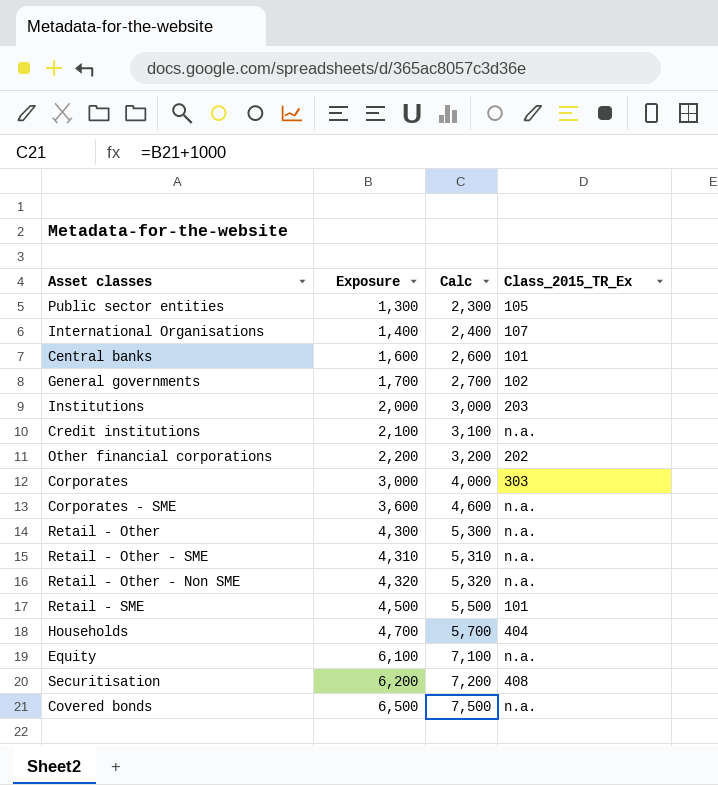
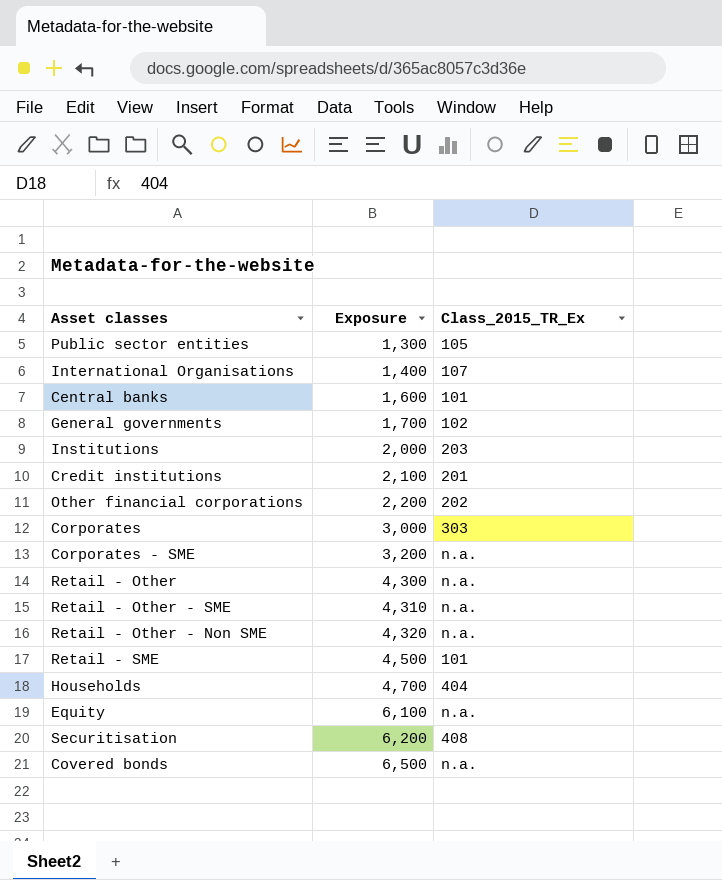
column Calc | formula: [Exposure] + 1000 -> none
Credit institutions | Class_2015_TR_Ex: n.a. -> 201
Corporates - SME | Exposure: 3,600 -> 3,200

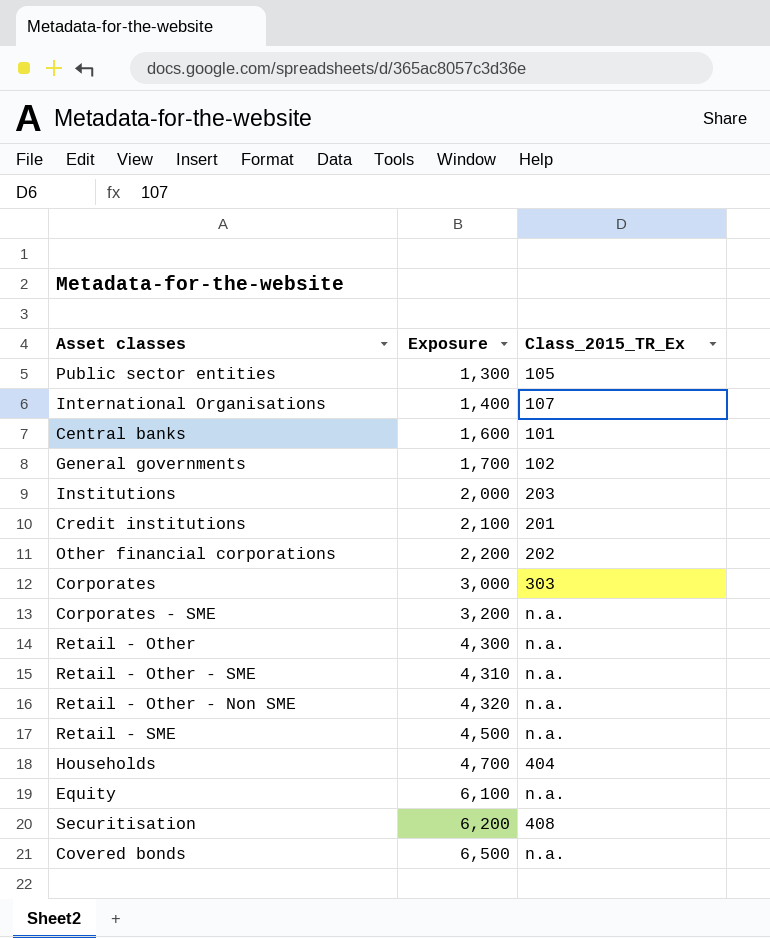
Retail - SME | Class_2015_TR_Ex: 101 -> n.a.

